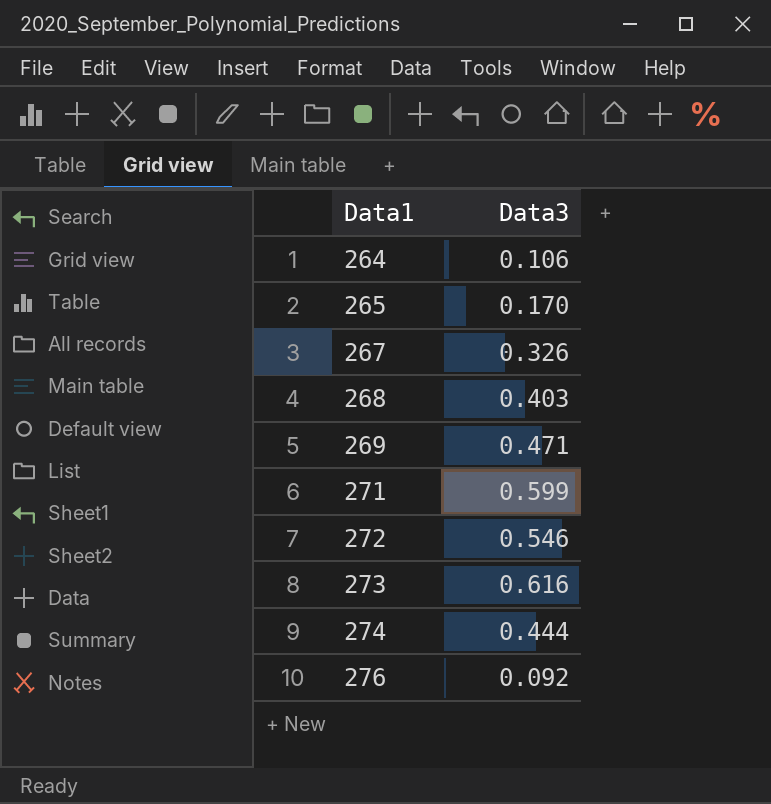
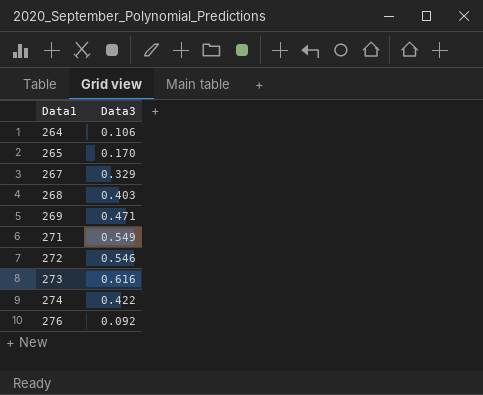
267 | Data3: 0.326 -> 0.329
271 | Data3: 0.599 -> 0.549
274 | Data3: 0.444 -> 0.422

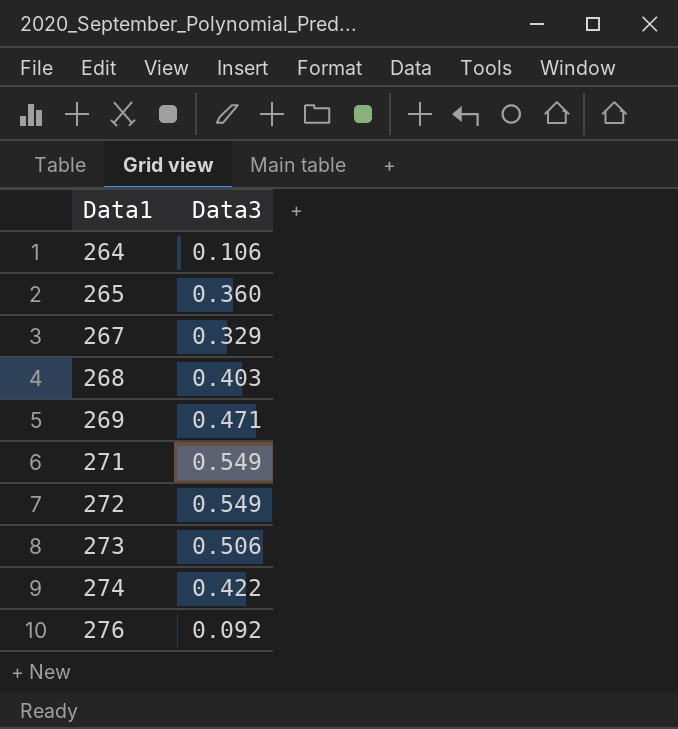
265 | Data3: 0.170 -> 0.360
272 | Data3: 0.546 -> 0.549
273 | Data3: 0.616 -> 0.506

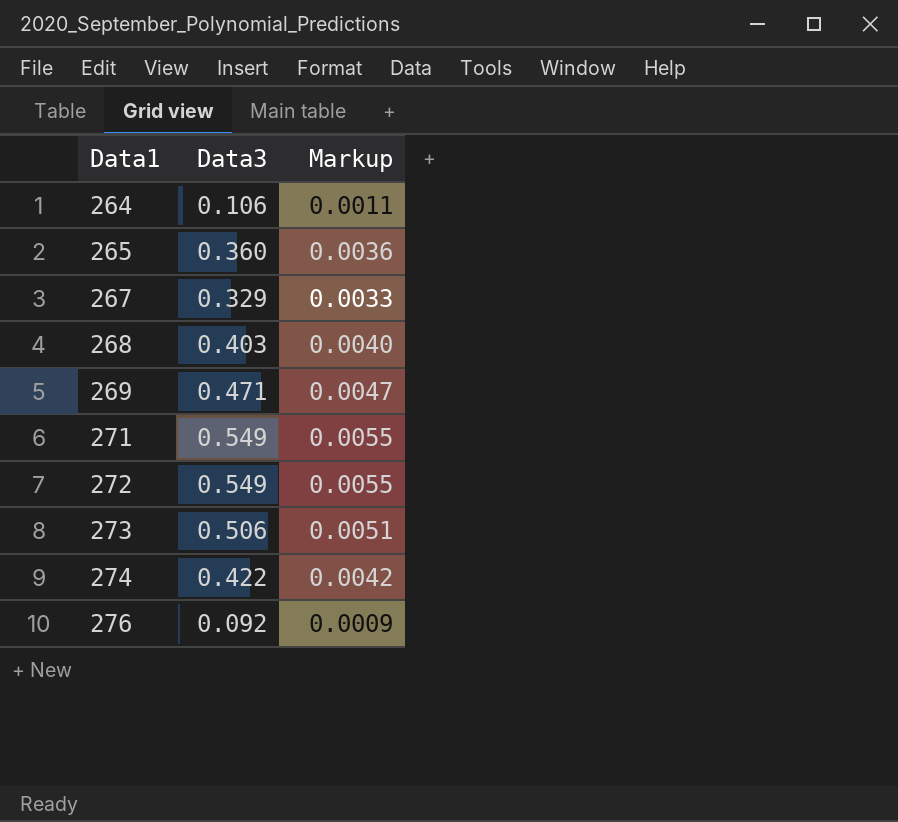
column Markup | formula: none -> [Data3] * 0.01

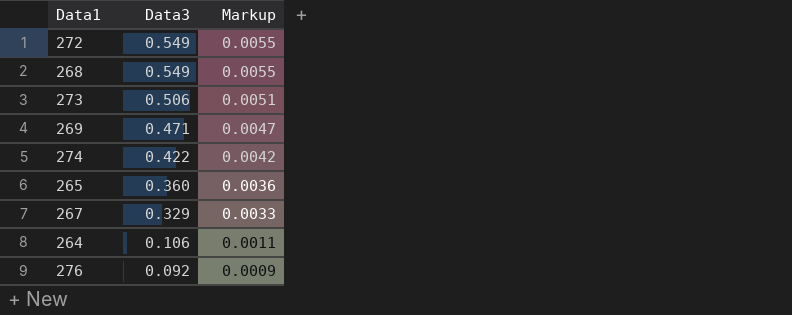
row order: Data1 ascending -> Data3 descending
row 271: 0.549 | 0.0055 -> none
268 | Data3: 0.403 -> 0.549
268 | Markup: 0.0040 -> 0.0055

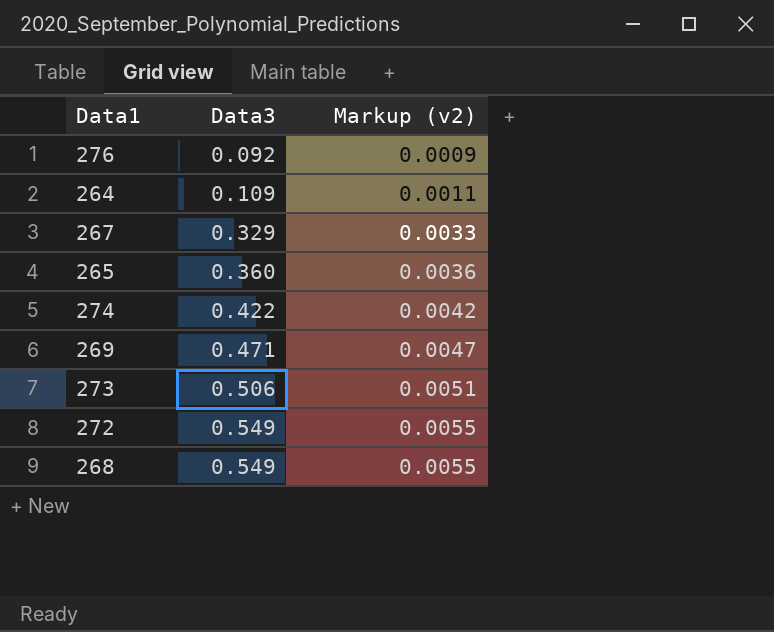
row order: Data3 descending -> Data3 ascending
column name: Markup -> Markup (v2)
264 | Data3: 0.106 -> 0.109

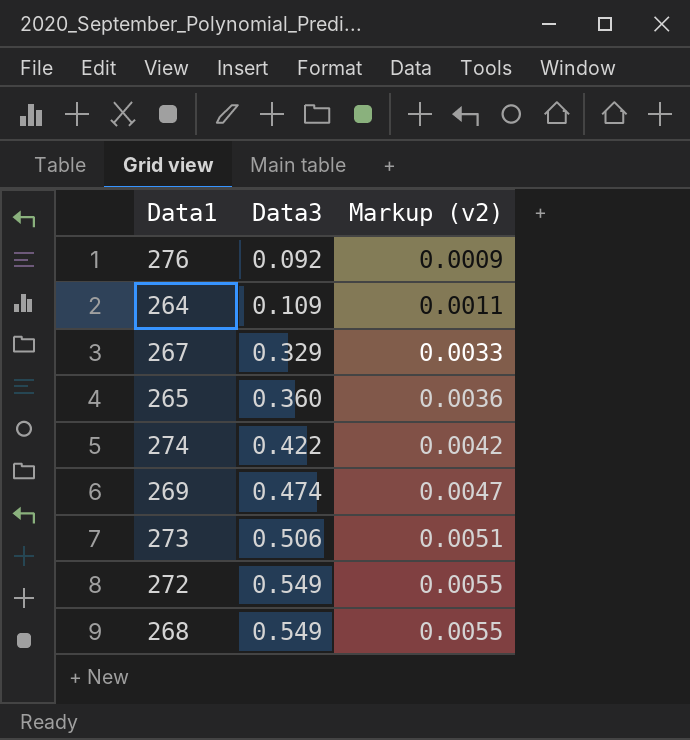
269 | Data3: 0.471 -> 0.474

